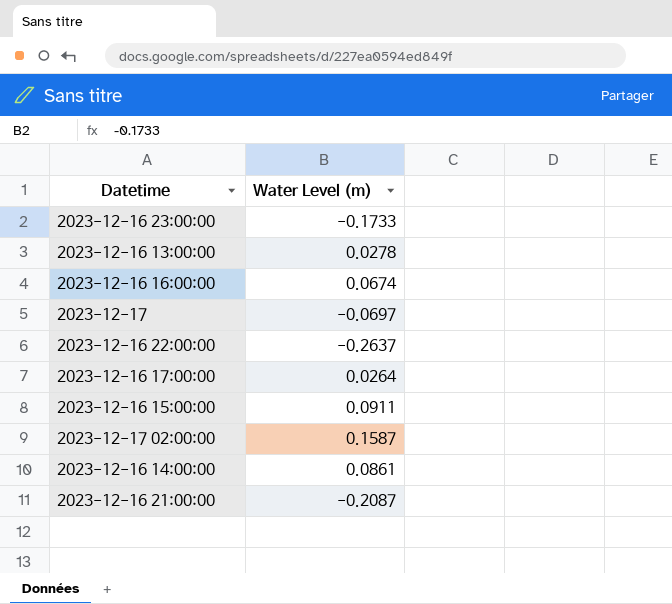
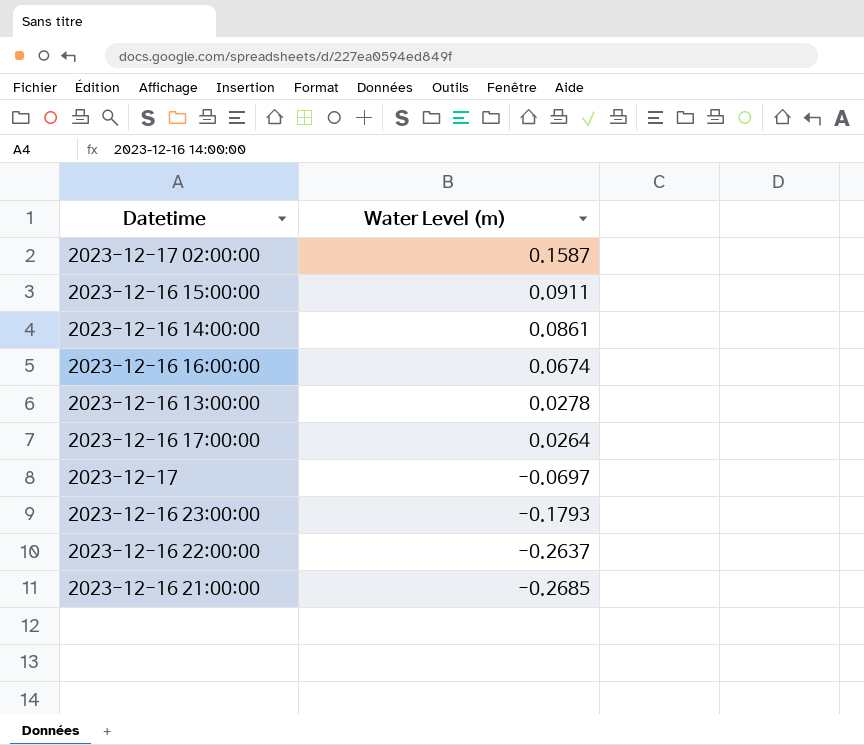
row order: none -> Water Level (m) descending
2023-12-16 23:00:00 | Water Level (m): -0.1733 -> -0.1793
2023-12-16 21:00:00 | Water Level (m): -0.2087 -> -0.2685

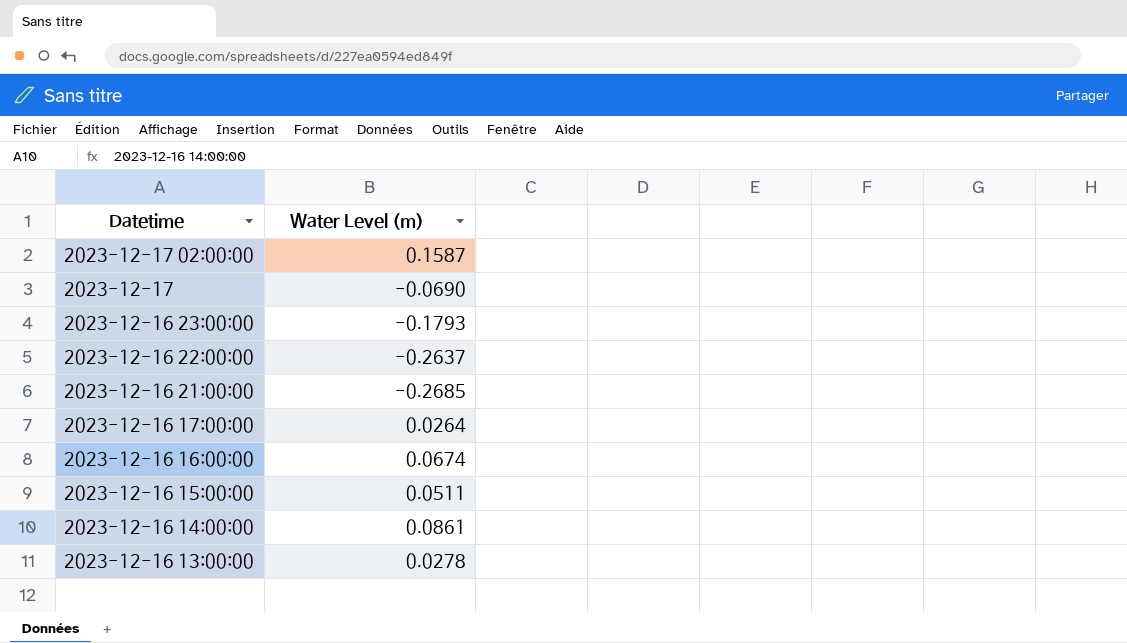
row order: Water Level (m) descending -> Datetime descending
2023-12-17 | Water Level (m): -0.0697 -> -0.0690
2023-12-16 15:00:00 | Water Level (m): 0.0911 -> 0.0511

